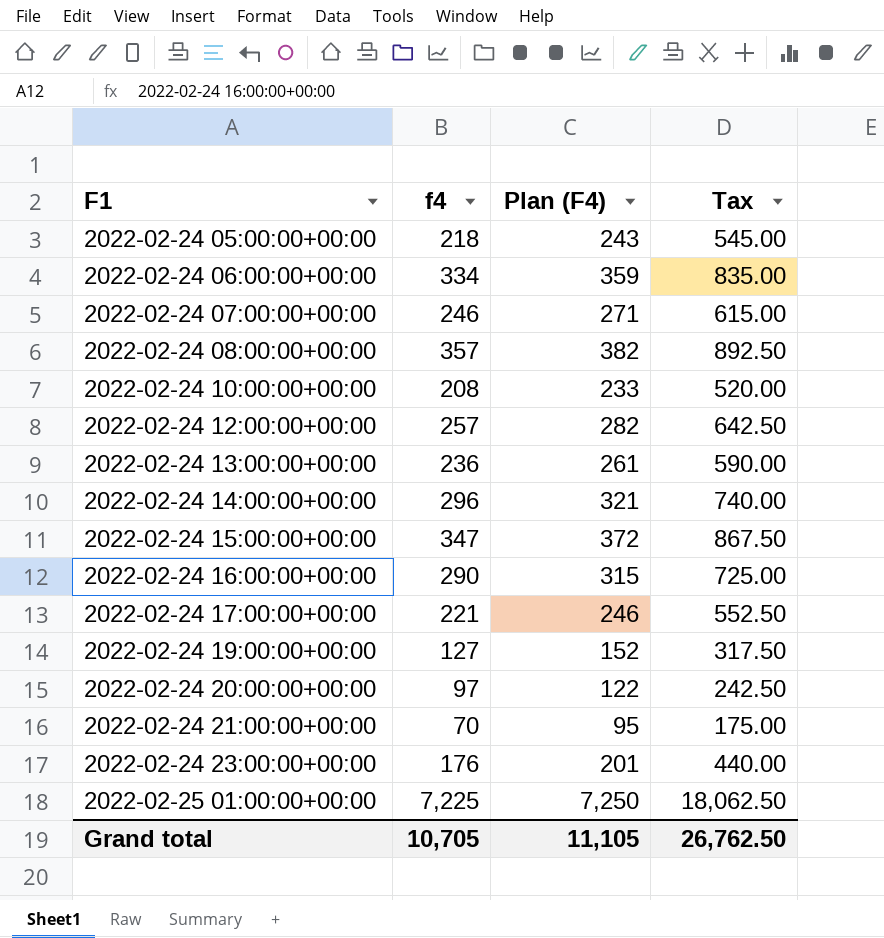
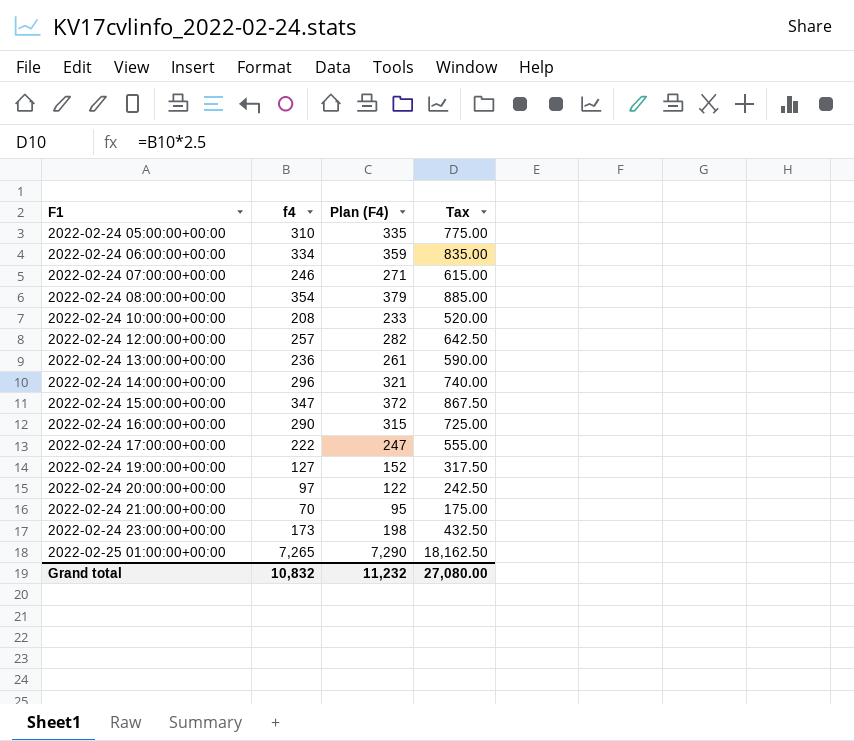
2022-02-24 05:00:00+00:00 | f4: 218 -> 310
2022-02-24 05:00:00+00:00 | Plan (F4): 243 -> 335
2022-02-24 05:00:00+00:00 | Tax: 545.00 -> 775.00
2022-02-24 08:00:00+00:00 | f4: 357 -> 354
2022-02-24 08:00:00+00:00 | Plan (F4): 382 -> 379
2022-02-24 08:00:00+00:00 | Tax: 892.50 -> 885.00
2022-02-24 17:00:00+00:00 | f4: 221 -> 222
2022-02-24 17:00:00+00:00 | Plan (F4): 246 -> 247
2022-02-24 17:00:00+00:00 | Tax: 552.50 -> 555.00
2022-02-24 23:00:00+00:00 | f4: 176 -> 173
2022-02-24 23:00:00+00:00 | Plan (F4): 201 -> 198
2022-02-24 23:00:00+00:00 | Tax: 440.00 -> 432.50
2022-02-25 01:00:00+00:00 | f4: 7,225 -> 7,265
2022-02-25 01:00:00+00:00 | Plan (F4): 7,250 -> 7,290
2022-02-25 01:00:00+00:00 | Tax: 18,062.50 -> 18,162.50
Grand total | f4: 10,705 -> 10,832
Grand total | Plan (F4): 11,105 -> 11,232
Grand total | Tax: 26,762.50 -> 27,080.00

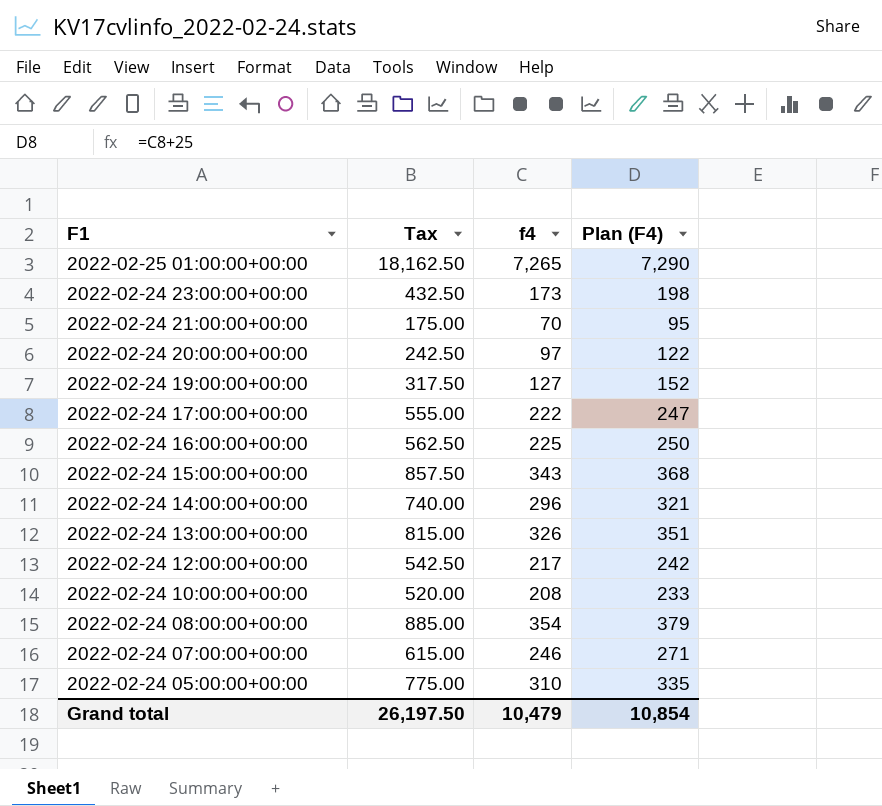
row order: F1 ascending -> F1 descending
column Tax | position: 4 -> 2
row 2022-02-24 06:00:00+00:00: 334 | 359 | 835.00 -> none
2022-02-24 16:00:00+00:00 | Tax: 725.00 -> 562.50
2022-02-24 16:00:00+00:00 | f4: 290 -> 225
2022-02-24 16:00:00+00:00 | Plan (F4): 315 -> 250
2022-02-24 15:00:00+00:00 | Tax: 867.50 -> 857.50
2022-02-24 15:00:00+00:00 | f4: 347 -> 343
2022-02-24 15:00:00+00:00 | Plan (F4): 372 -> 368
2022-02-24 13:00:00+00:00 | Tax: 590.00 -> 815.00
2022-02-24 13:00:00+00:00 | f4: 236 -> 326
2022-02-24 13:00:00+00:00 | Plan (F4): 261 -> 351
2022-02-24 12:00:00+00:00 | Tax: 642.50 -> 542.50
2022-02-24 12:00:00+00:00 | f4: 257 -> 217
2022-02-24 12:00:00+00:00 | Plan (F4): 282 -> 242
Grand total | Tax: 27,080.00 -> 26,197.50
Grand total | f4: 10,832 -> 10,479
Grand total | Plan (F4): 11,232 -> 10,854

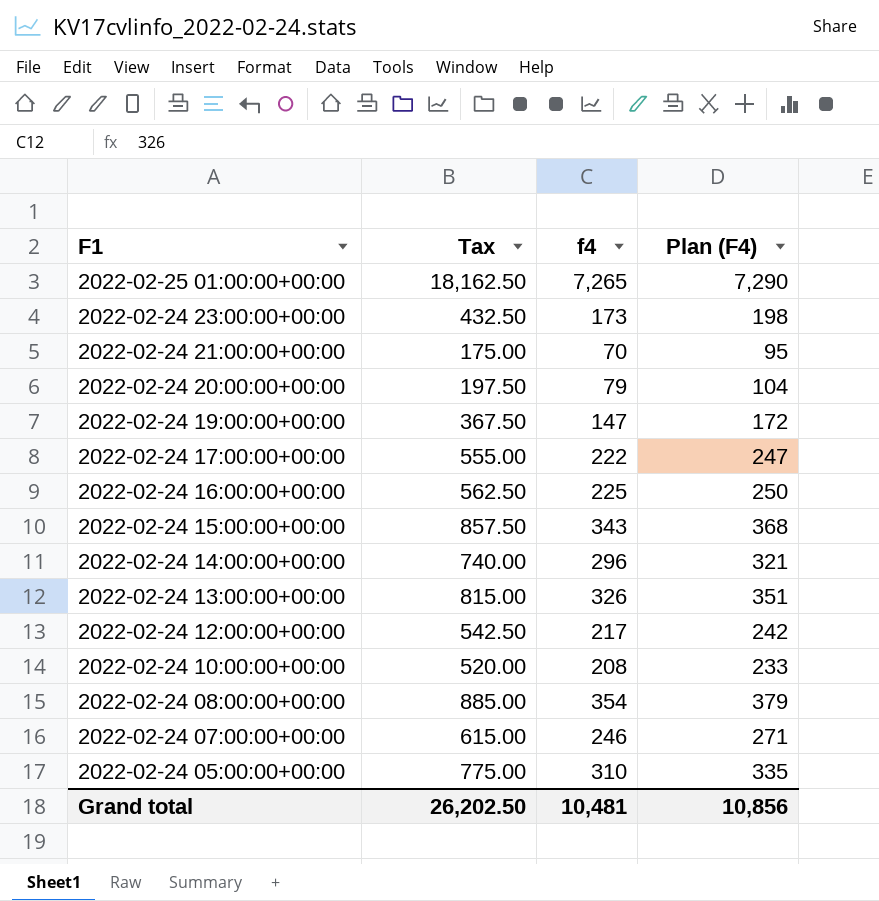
2022-02-24 20:00:00+00:00 | Tax: 242.50 -> 197.50
2022-02-24 20:00:00+00:00 | f4: 97 -> 79
2022-02-24 20:00:00+00:00 | Plan (F4): 122 -> 104
2022-02-24 19:00:00+00:00 | Tax: 317.50 -> 367.50
2022-02-24 19:00:00+00:00 | f4: 127 -> 147
2022-02-24 19:00:00+00:00 | Plan (F4): 152 -> 172
Grand total | Tax: 26,197.50 -> 26,202.50
Grand total | f4: 10,479 -> 10,481
Grand total | Plan (F4): 10,854 -> 10,856

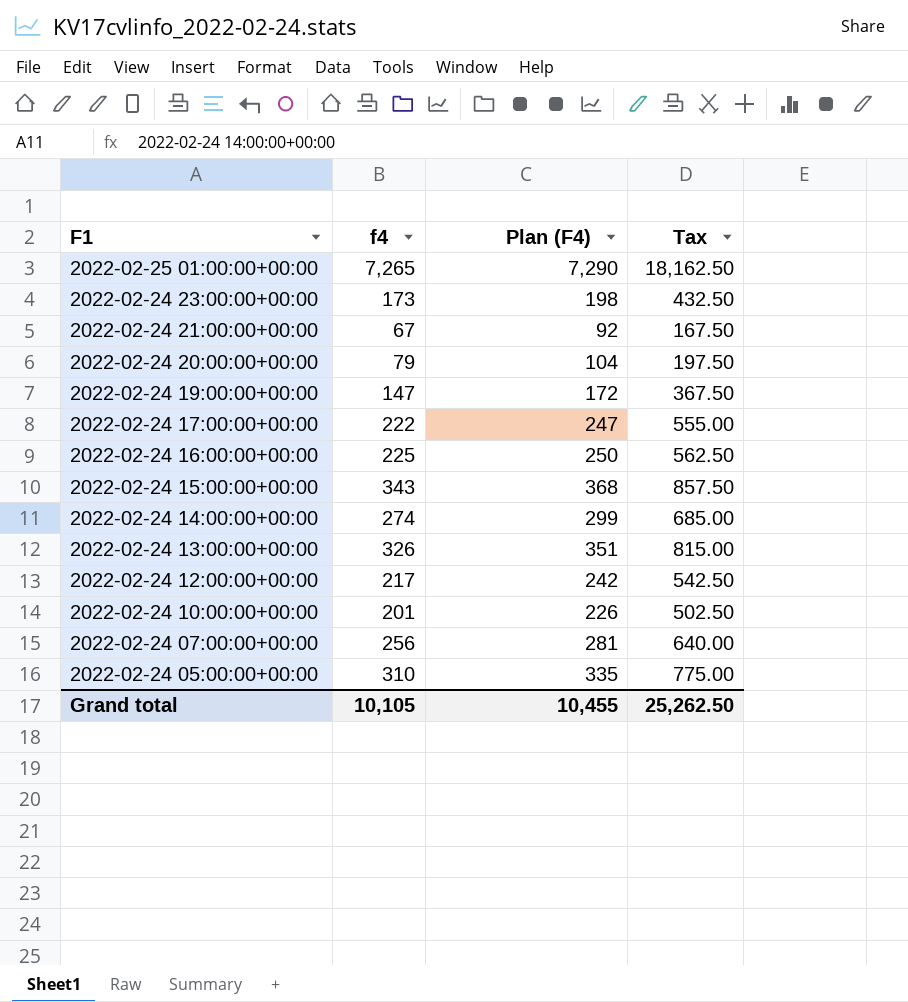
column Tax | position: 2 -> 4
row 2022-02-24 08:00:00+00:00: 885.00 | 354 | 379 -> none
2022-02-24 21:00:00+00:00 | f4: 70 -> 67
2022-02-24 21:00:00+00:00 | Plan (F4): 95 -> 92
2022-02-24 21:00:00+00:00 | Tax: 175.00 -> 167.50
2022-02-24 14:00:00+00:00 | f4: 296 -> 274
2022-02-24 14:00:00+00:00 | Plan (F4): 321 -> 299
2022-02-24 14:00:00+00:00 | Tax: 740.00 -> 685.00
2022-02-24 10:00:00+00:00 | f4: 208 -> 201
2022-02-24 10:00:00+00:00 | Plan (F4): 233 -> 226
2022-02-24 10:00:00+00:00 | Tax: 520.00 -> 502.50
2022-02-24 07:00:00+00:00 | f4: 246 -> 256
2022-02-24 07:00:00+00:00 | Plan (F4): 271 -> 281
2022-02-24 07:00:00+00:00 | Tax: 615.00 -> 640.00
Grand total | f4: 10,481 -> 10,105
Grand total | Plan (F4): 10,856 -> 10,455
Grand total | Tax: 26,202.50 -> 25,262.50

